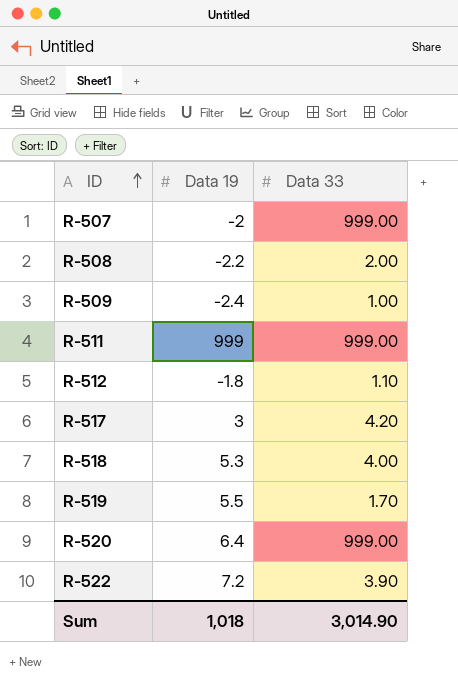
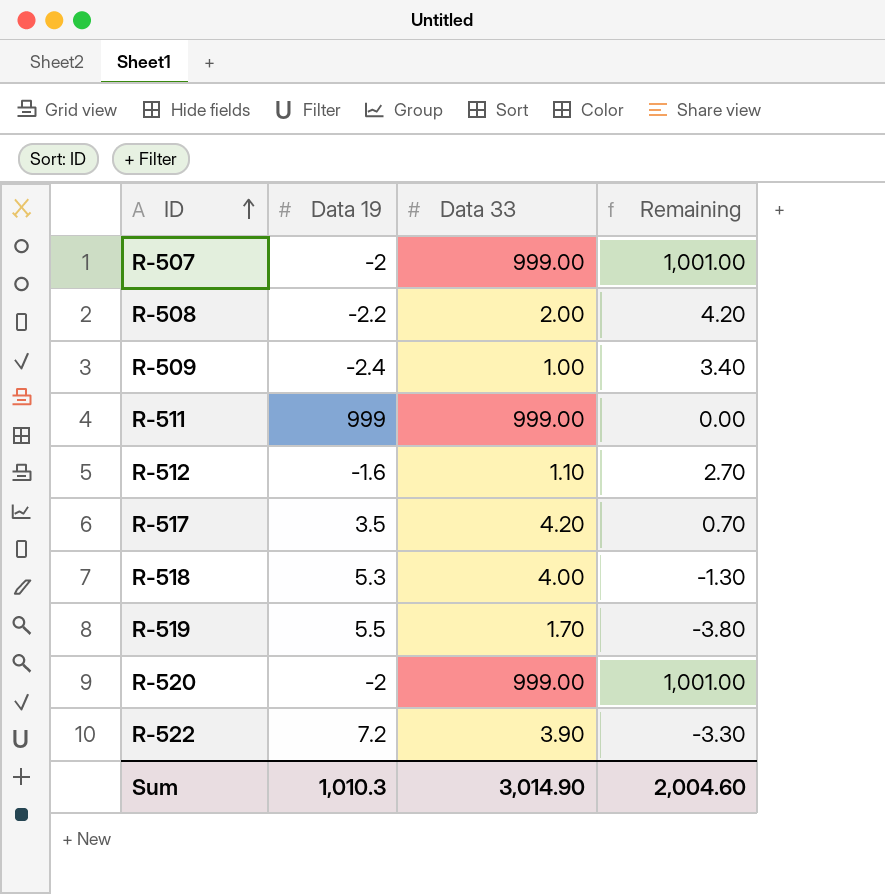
column Remaining | formula: none -> [Data 33] - [Data 19]
R-512 | Data 19: -1.8 -> -1.6
R-517 | Data 19: 3 -> 3.5
R-520 | Data 19: 6.4 -> -2
Sum | Data 19: 1,018 -> 1,010.3

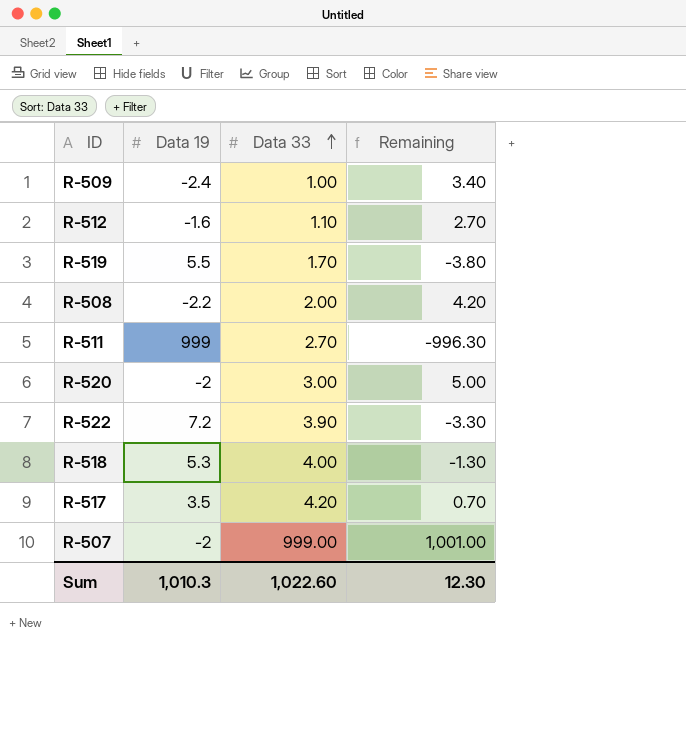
row order: ID ascending -> Data 33 ascending
R-511 | Data 33: 999.00 -> 2.70
R-511 | Remaining: 0.00 -> -996.30
R-520 | Data 33: 999.00 -> 3.00
R-520 | Remaining: 1,001.00 -> 5.00
Sum | Data 33: 3,014.90 -> 1,022.60
Sum | Remaining: 2,004.60 -> 12.30

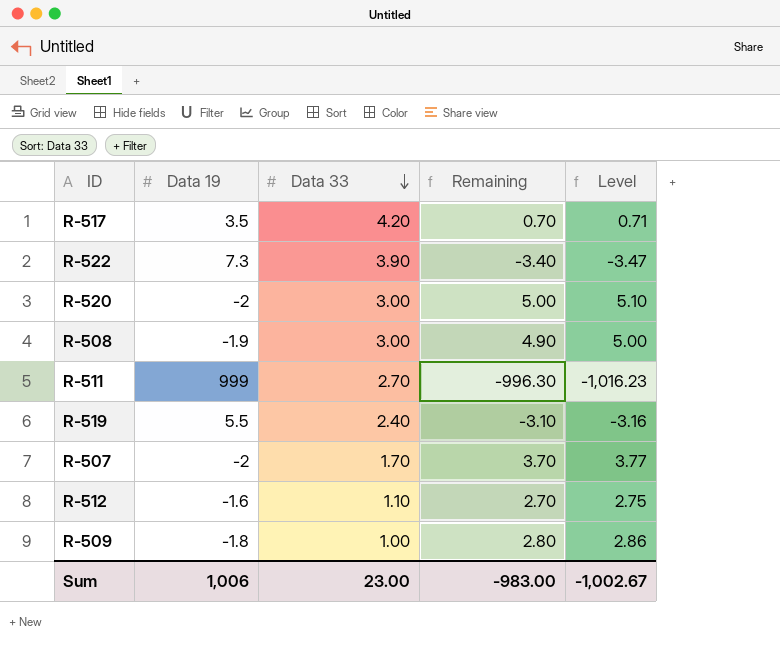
row order: Data 33 ascending -> Data 33 descending
column Level | formula: none -> [Remaining] * 1.02
row R-518: 5.3 | 4.00 | -1.30 -> none
R-522 | Data 19: 7.2 -> 7.3
R-522 | Remaining: -3.30 -> -3.40
R-508 | Data 19: -2.2 -> -1.9
R-508 | Data 33: 2.00 -> 3.00
R-508 | Remaining: 4.20 -> 4.90
R-519 | Data 33: 1.70 -> 2.40
R-519 | Remaining: -3.80 -> -3.10
R-507 | Data 33: 999.00 -> 1.70
R-507 | Remaining: 1,001.00 -> 3.70
R-509 | Data 19: -2.4 -> -1.8
R-509 | Remaining: 3.40 -> 2.80
Sum | Data 19: 1,010.3 -> 1,006
Sum | Data 33: 1,022.60 -> 23.00
Sum | Remaining: 12.30 -> -983.00

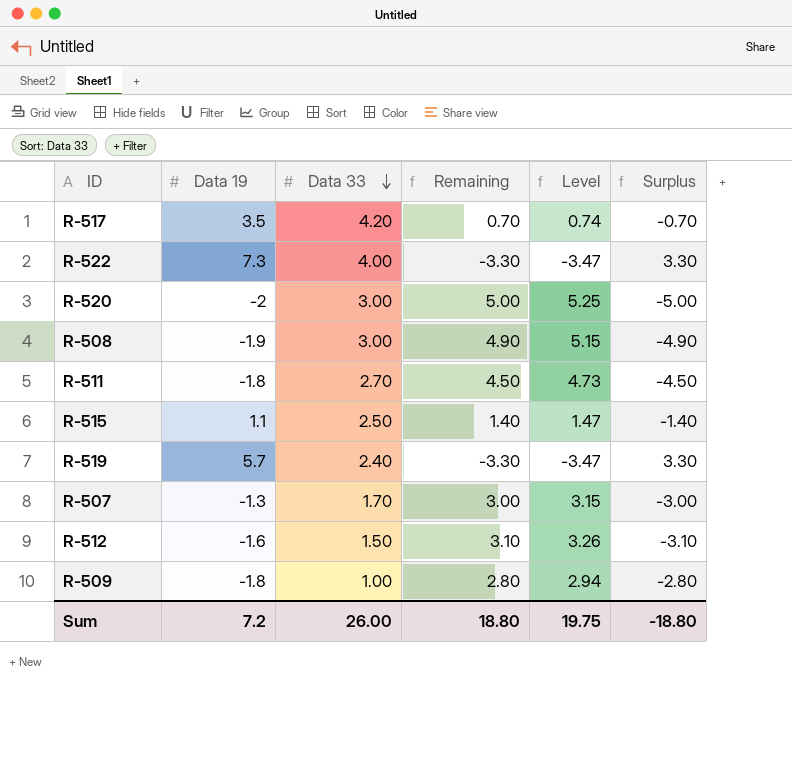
column Level | formula: [Remaining] * 1.02 -> [Remaining] * 1.05
column Surplus | formula: none -> [Data 19] - [Data 33]
R-522 | Data 33: 3.90 -> 4.00
R-522 | Remaining: -3.40 -> -3.30
R-511 | Data 19: 999 -> -1.8
R-511 | Remaining: -996.30 -> 4.50
row R-515: none -> 1.1 | 2.50 | 1.40 | 1.47 | -1.40
R-519 | Data 19: 5.5 -> 5.7
R-519 | Remaining: -3.10 -> -3.30
R-507 | Data 19: -2 -> -1.3
R-507 | Remaining: 3.70 -> 3.00
R-512 | Data 33: 1.10 -> 1.50
R-512 | Remaining: 2.70 -> 3.10
Sum | Data 19: 1,006 -> 7.2
Sum | Data 33: 23.00 -> 26.00
Sum | Remaining: -983.00 -> 18.80
Sum | Level: -1,002.67 -> 19.75

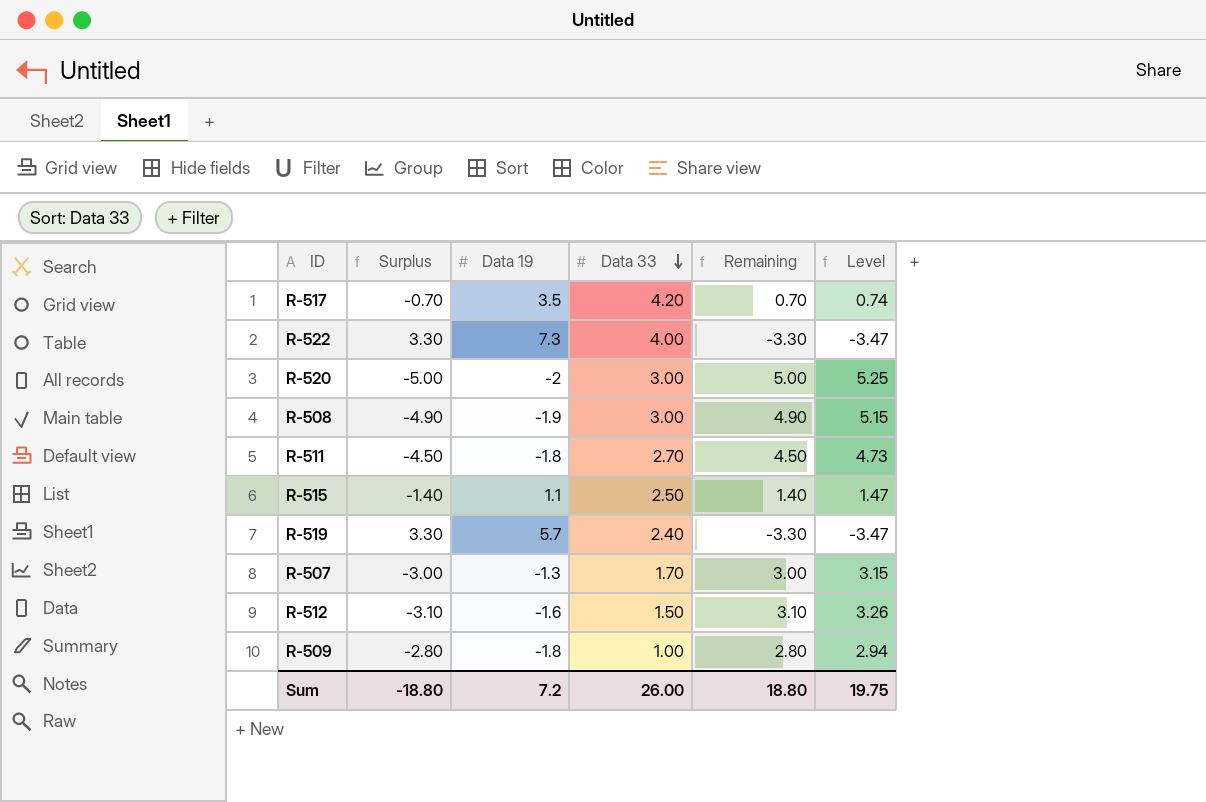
column Surplus | position: 6 -> 2

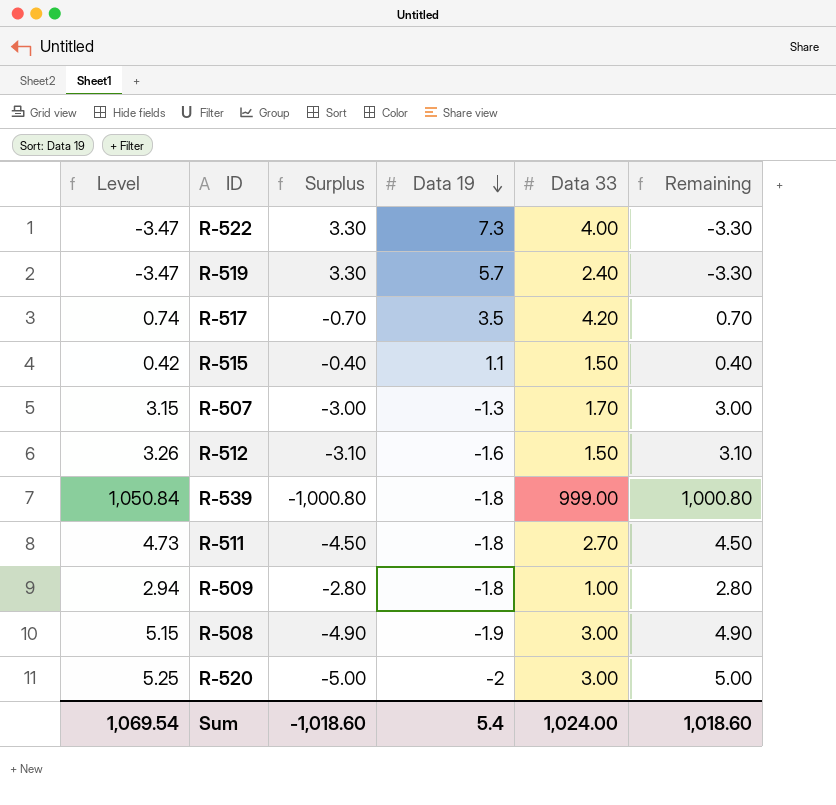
row order: Data 33 descending -> Data 19 descending
column Level | position: 6 -> 1
R-515 | Level: 1.47 -> 0.42
R-515 | Surplus: -1.40 -> -0.40
R-515 | Data 33: 2.50 -> 1.50
R-515 | Remaining: 1.40 -> 0.40
row R-539: none -> 1,050.84 | -1,000.80 | -1.8 | 999.00 | 1,000.80
Sum | Level: 19.75 -> 1,069.54
Sum | Surplus: -18.80 -> -1,018.60
Sum | Data 19: 7.2 -> 5.4
Sum | Data 33: 26.00 -> 1,024.00
Sum | Remaining: 18.80 -> 1,018.60

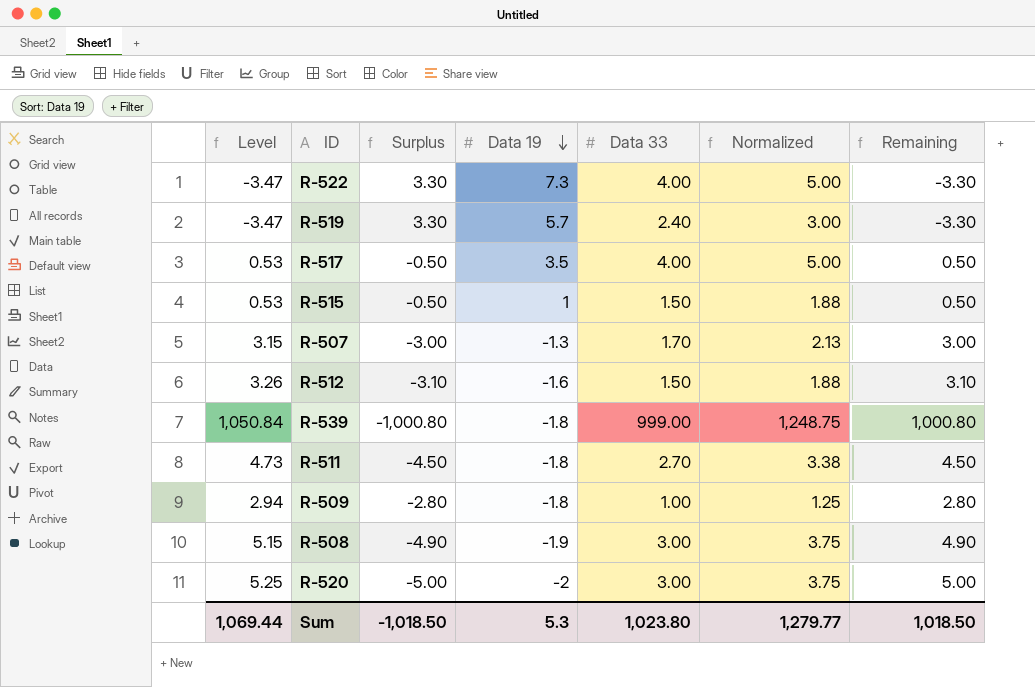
column Normalized | formula: none -> [Data 33] * 1.25
R-517 | Level: 0.74 -> 0.53
R-517 | Surplus: -0.70 -> -0.50
R-517 | Data 33: 4.20 -> 4.00
R-517 | Remaining: 0.70 -> 0.50
R-515 | Level: 0.42 -> 0.53
R-515 | Surplus: -0.40 -> -0.50
R-515 | Data 19: 1.1 -> 1
R-515 | Remaining: 0.40 -> 0.50
Sum | Level: 1,069.54 -> 1,069.44
Sum | Surplus: -1,018.60 -> -1,018.50
Sum | Data 19: 5.4 -> 5.3
Sum | Data 33: 1,024.00 -> 1,023.80
Sum | Remaining: 1,018.60 -> 1,018.50

